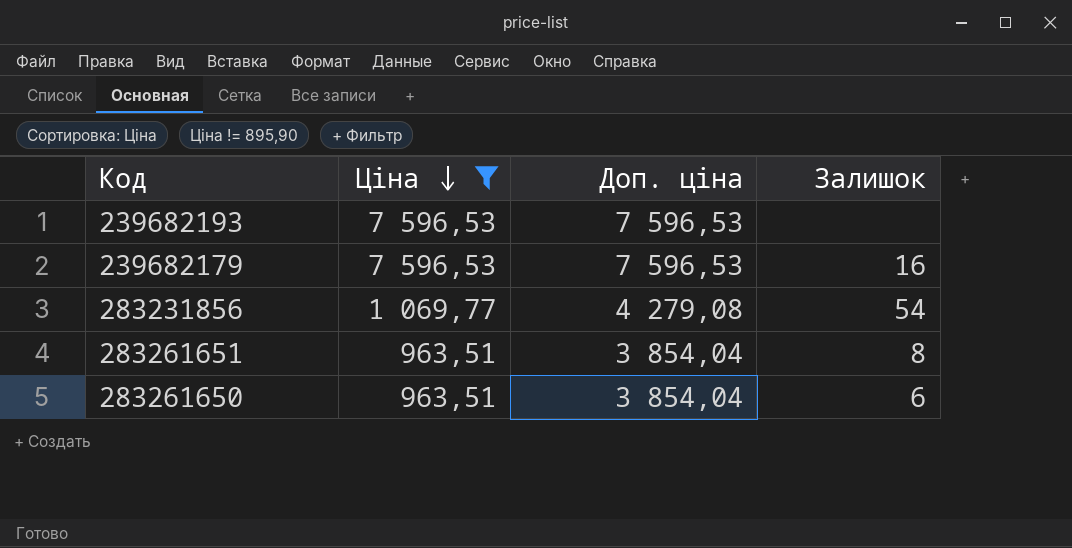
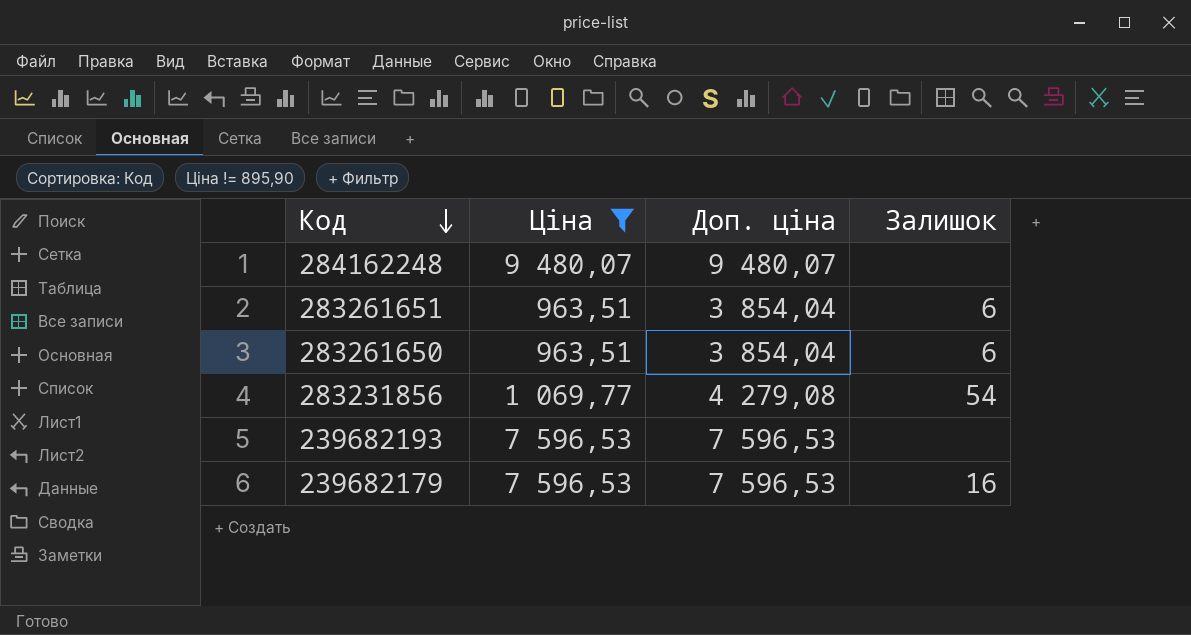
row order: Ціна descending -> Код descending
row 284162248: none -> 9 480,07 | 9 480,07 | none
283261651 | Залишок: 8 -> 6

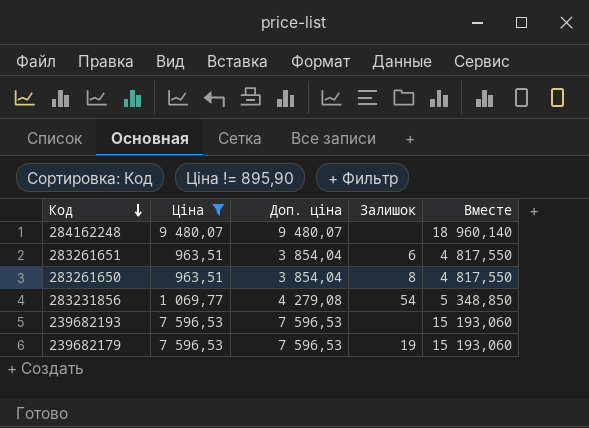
column Вместе | formula: none -> [Ціна] + [Доп. ціна]
283261650 | Залишок: 6 -> 8
239682179 | Залишок: 16 -> 19

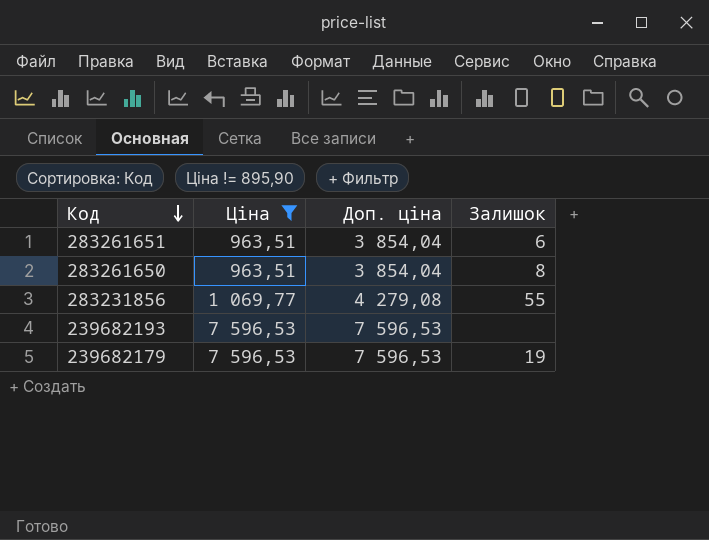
column Вместе | formula: [Ціна] + [Доп. ціна] -> none
row 284162248: 9 480,07 | 9 480,07 | none | 18 960,140 -> none
283231856 | Залишок: 54 -> 55

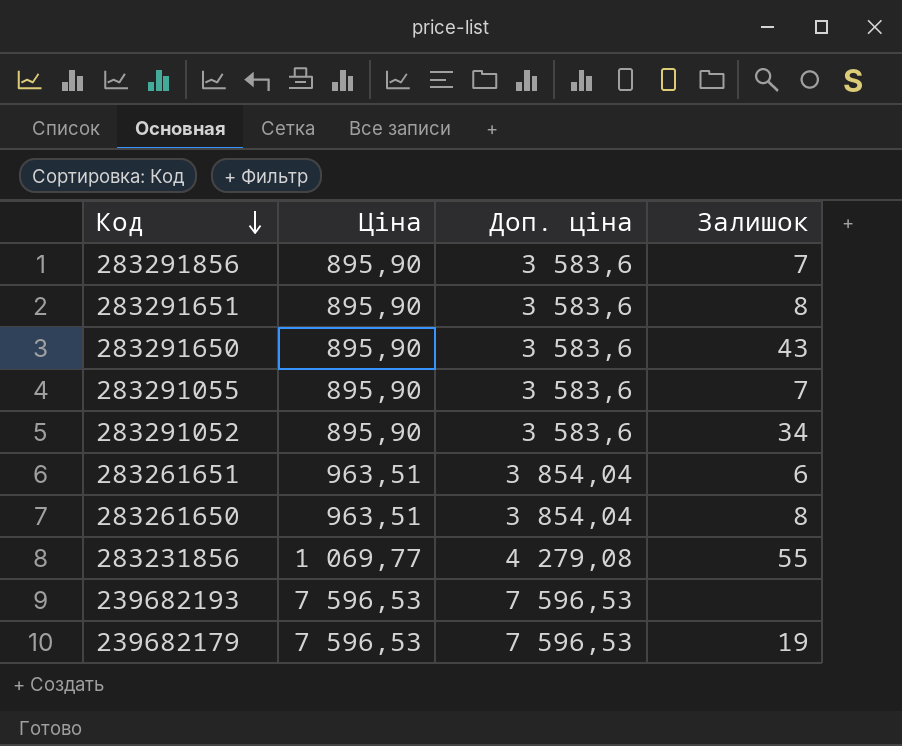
filter: Ціна != 895,90 -> none

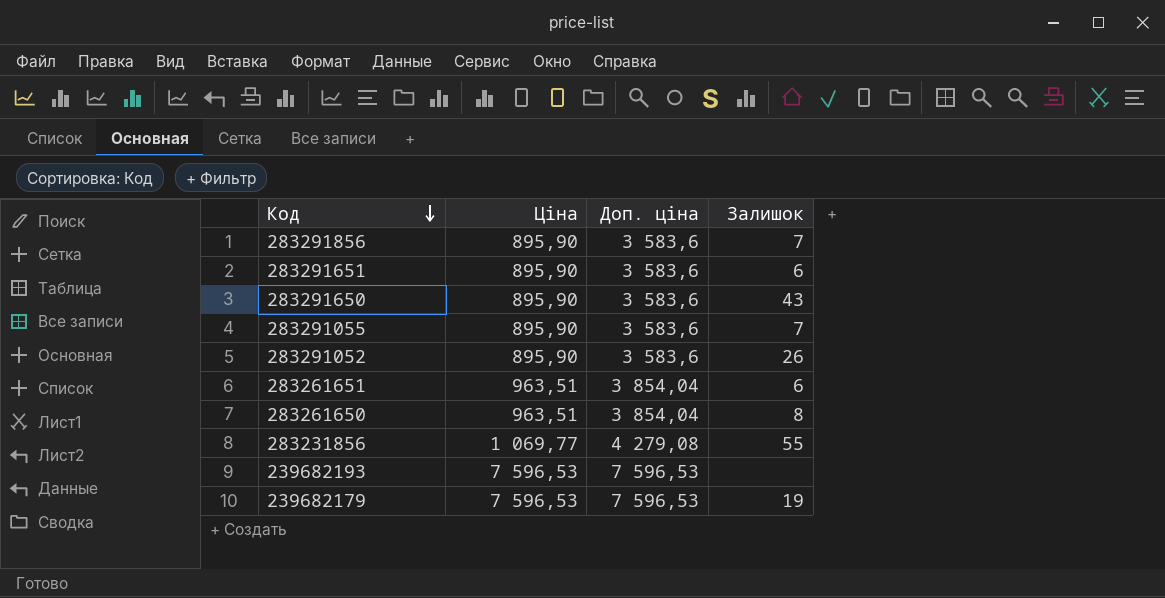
283291651 | Залишок: 8 -> 6
283291052 | Залишок: 34 -> 26

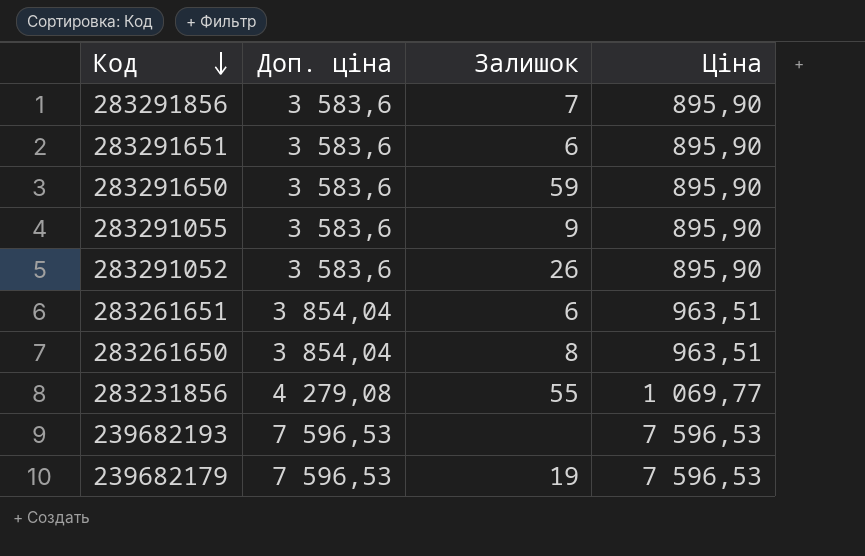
column Ціна | position: 2 -> 4
283291650 | Залишок: 43 -> 59
283291055 | Залишок: 7 -> 9

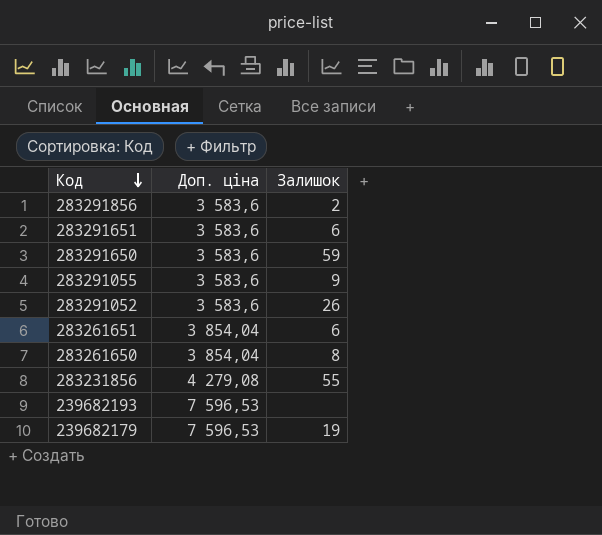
column Ціна | position: 4 -> none
283291856 | Залишок: 7 -> 2

